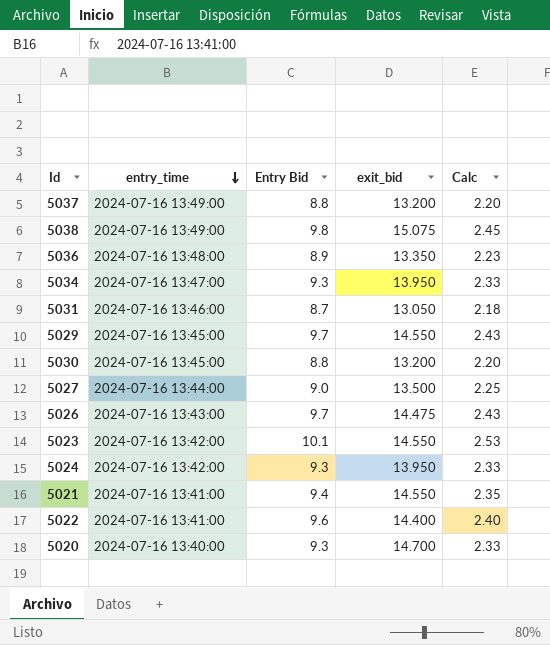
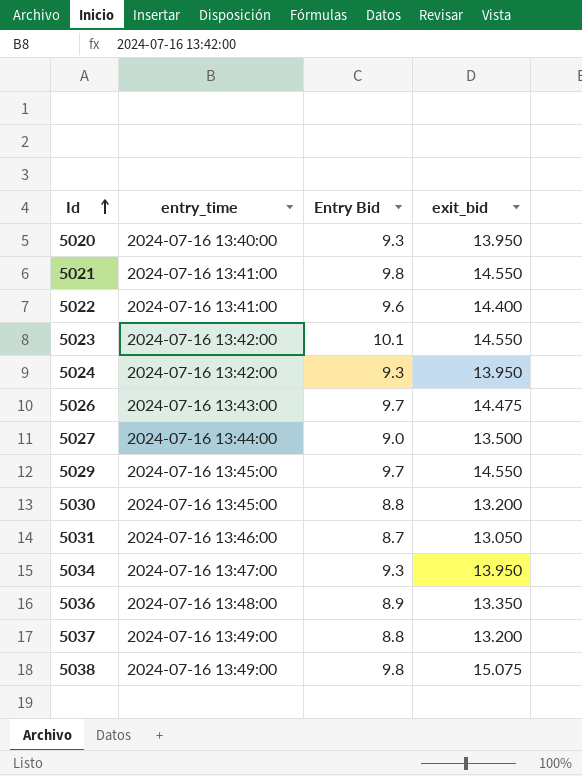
row order: entry_time descending -> Id ascending
column Calc | formula: [Entry Bid] * 0.25 -> none
5020 | exit_bid: 14.700 -> 13.950
5021 | Entry Bid: 9.4 -> 9.8

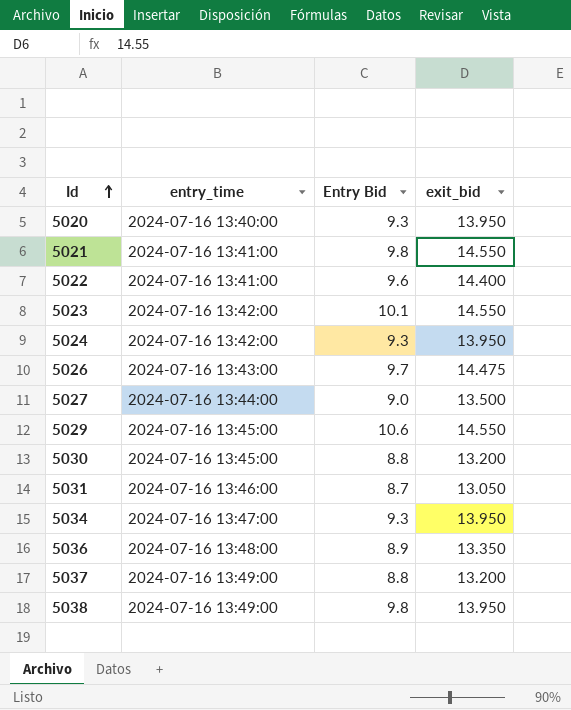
5029 | Entry Bid: 9.7 -> 10.6
5038 | exit_bid: 15.075 -> 13.950

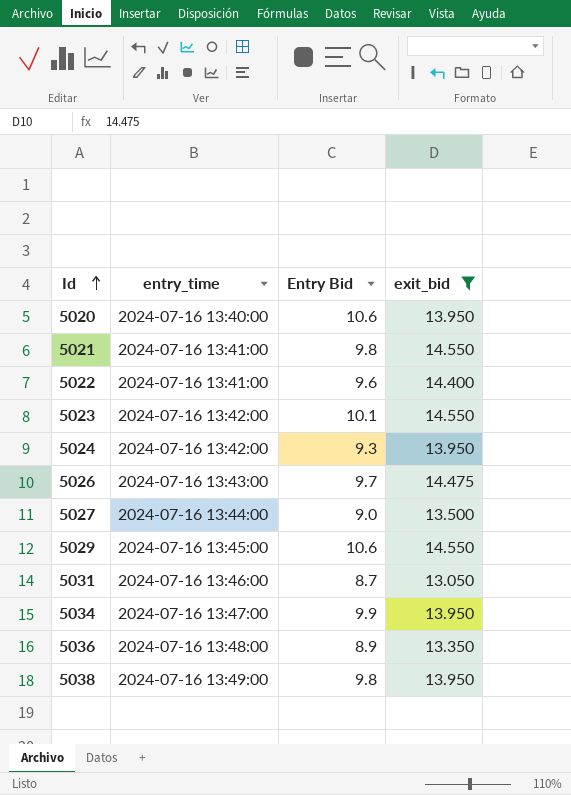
filter: none -> exit_bid != 13.200
5020 | Entry Bid: 9.3 -> 10.6
5034 | Entry Bid: 9.3 -> 9.9

